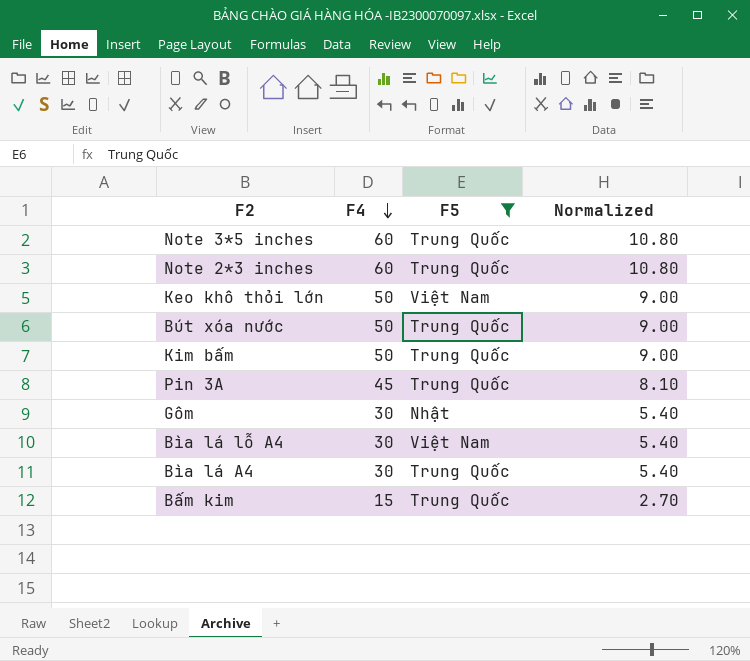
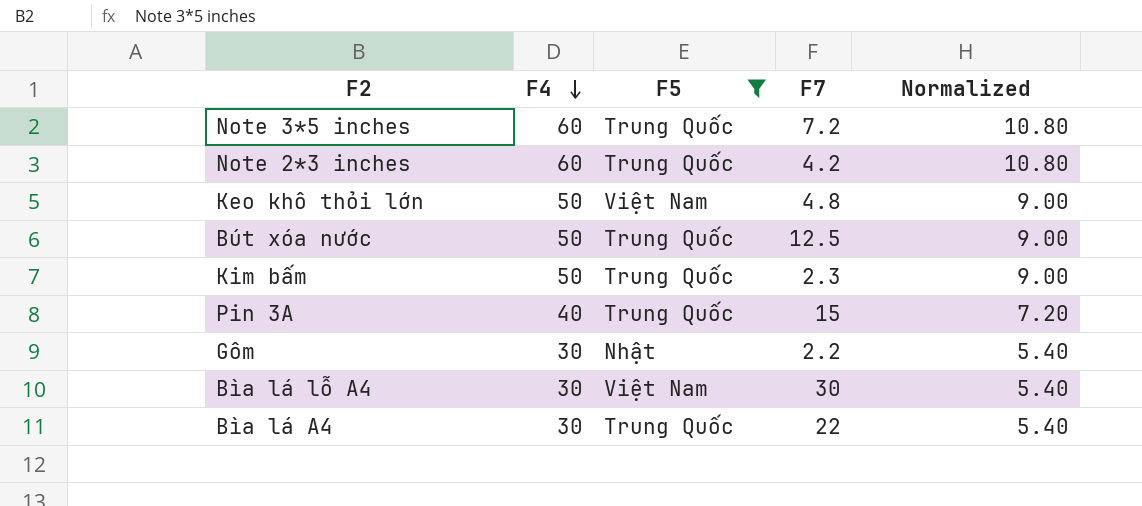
column F7 | position: none -> 4
row Bấm kim: 15 | Trung Quốc | 2.70 -> none
Pin 3A | F4: 45 -> 40
Pin 3A | Normalized: 8.10 -> 7.20

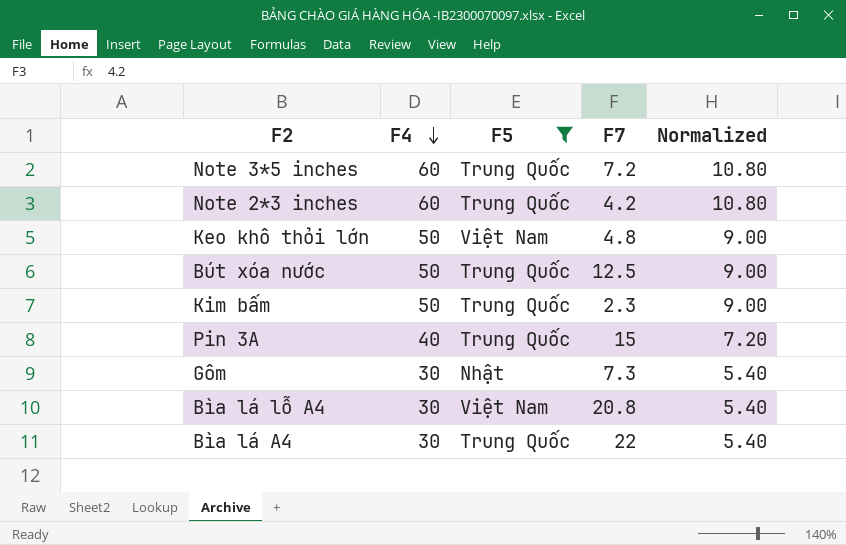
Gôm | F7: 2.2 -> 7.3
Bìa lá lỗ A4 | F7: 30 -> 20.8

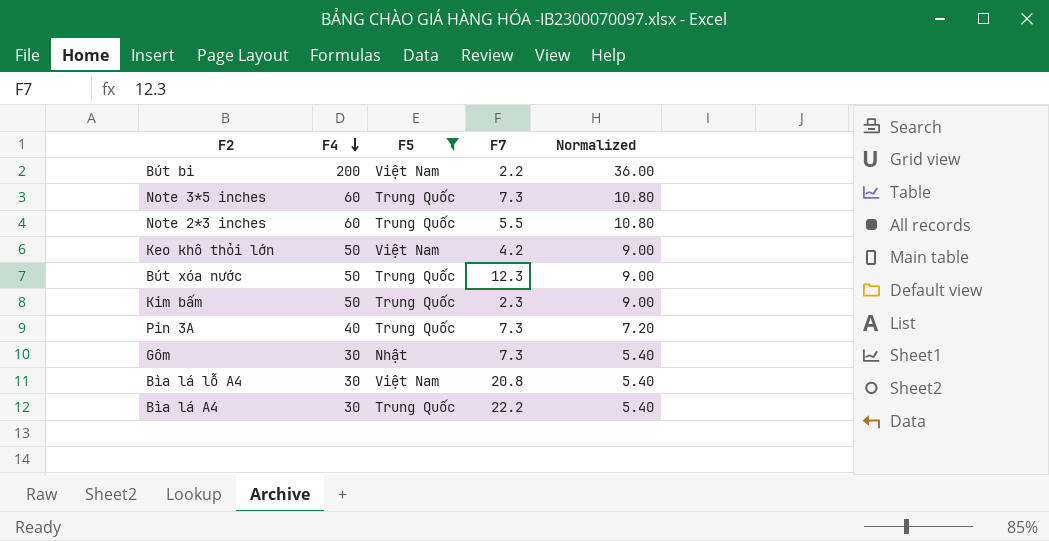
row Bút bi: none -> 200 | Việt Nam | 2.2 | 36.00
Note 3*5 inches | F7: 7.2 -> 7.3
Note 2*3 inches | F7: 4.2 -> 5.5
Keo khô thỏi lớn | F7: 4.8 -> 4.2
Bút xóa nước | F7: 12.5 -> 12.3
Pin 3A | F7: 15 -> 7.3
Bìa lá A4 | F7: 22 -> 22.2

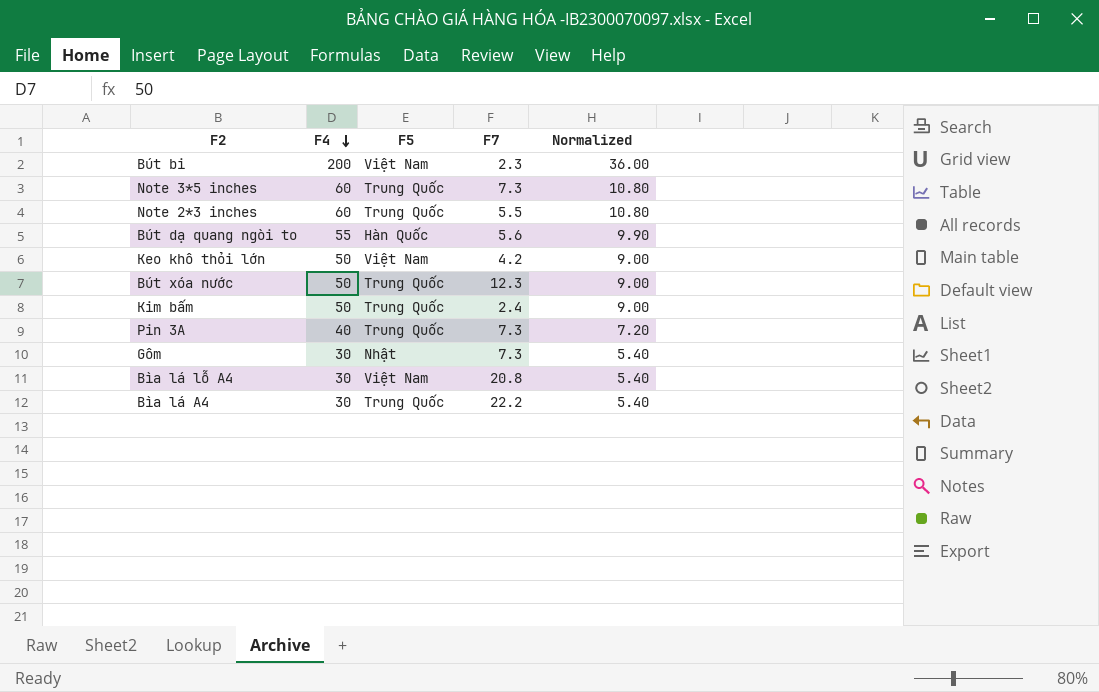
filter: F5 != Hàn Quốc -> none
Bút bi | F7: 2.2 -> 2.3
Kim bấm | F7: 2.3 -> 2.4

